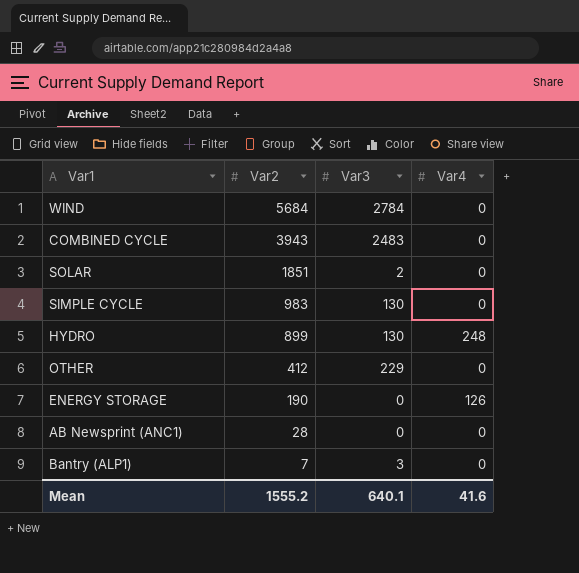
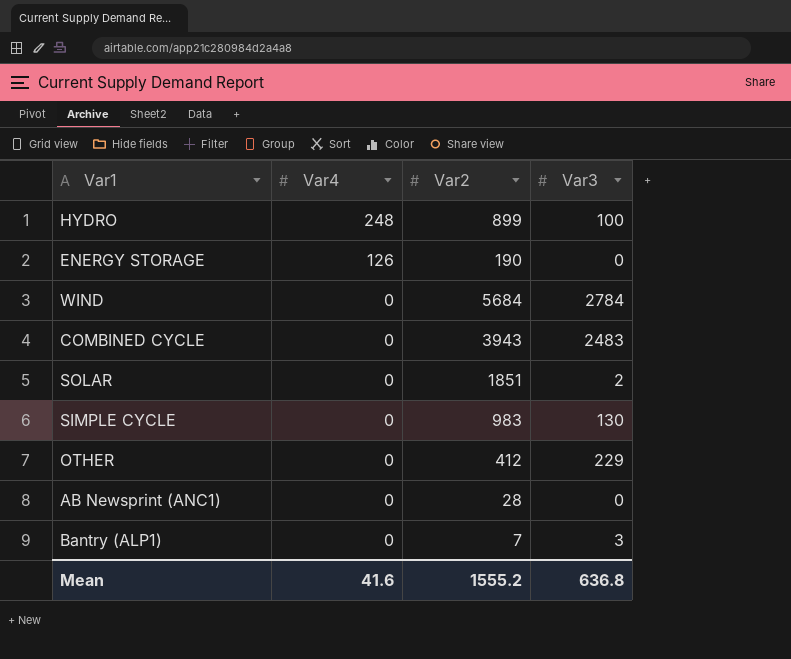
row order: Var2 descending -> Var4 descending
column Var4 | position: 4 -> 2
HYDRO | Var3: 130 -> 100
Mean | Var3: 640.1 -> 636.8

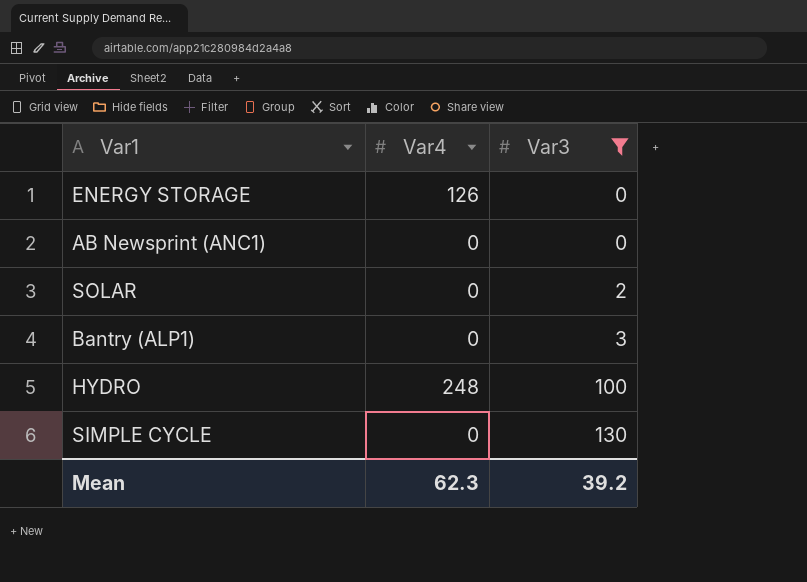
filter: none -> Var3 <= 130
row order: Var4 descending -> Var3 ascending
column Var2 | position: 3 -> none
Mean | Var4: 41.6 -> 62.3
Mean | Var3: 636.8 -> 39.2

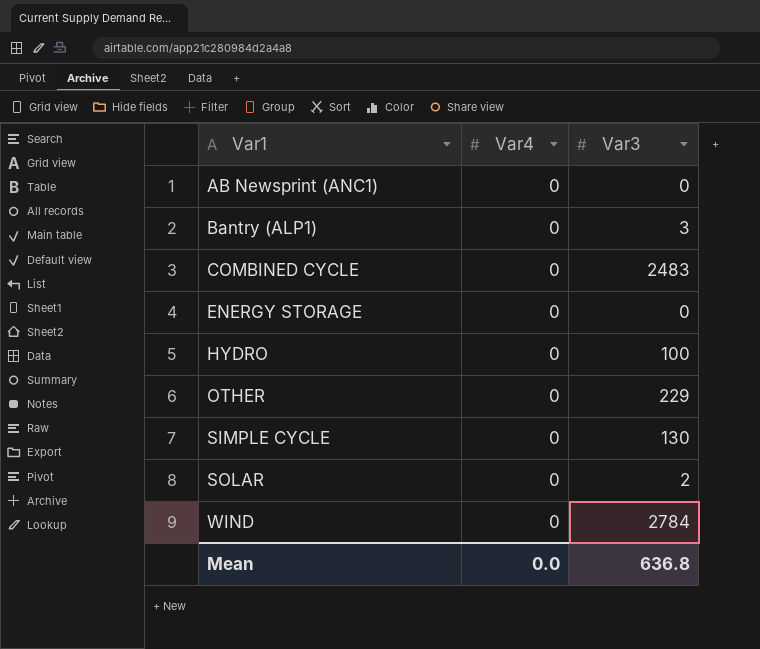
filter: Var3 <= 130 -> none
row order: Var3 ascending -> Var1 ascending
ENERGY STORAGE | Var4: 126 -> 0
HYDRO | Var4: 248 -> 0
Mean | Var4: 62.3 -> 0.0
Mean | Var3: 39.2 -> 636.8

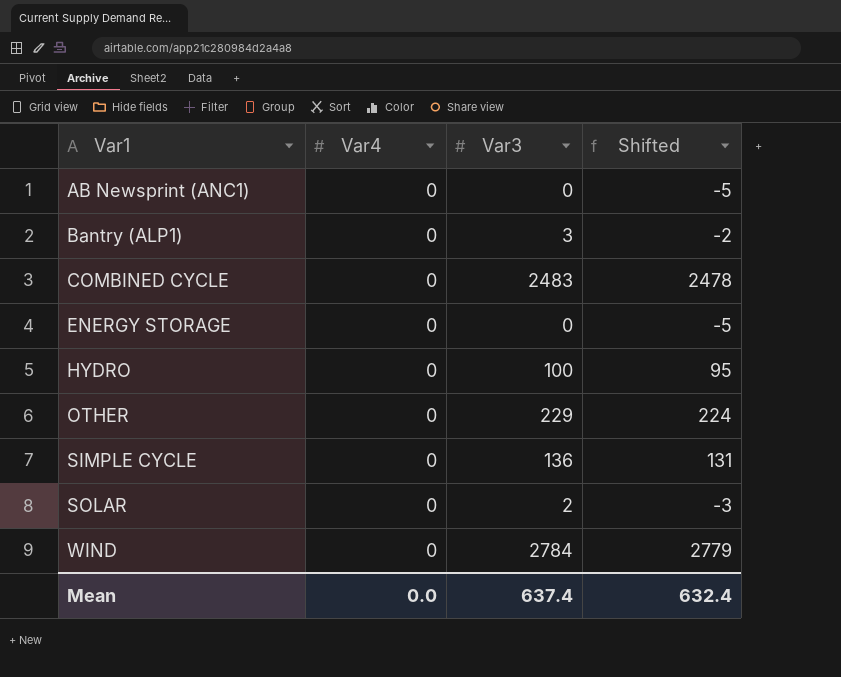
column Shifted | formula: none -> [Var3] - 5
SIMPLE CYCLE | Var3: 130 -> 136
Mean | Var3: 636.8 -> 637.4

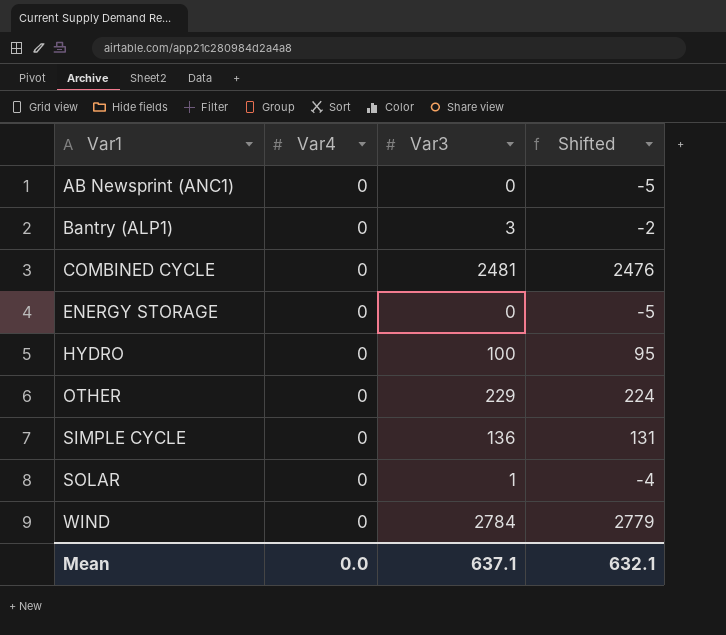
COMBINED CYCLE | Var3: 2483 -> 2481
COMBINED CYCLE | Shifted: 2478 -> 2476
SOLAR | Var3: 2 -> 1
SOLAR | Shifted: -3 -> -4
Mean | Var3: 637.4 -> 637.1
Mean | Shifted: 632.4 -> 632.1

